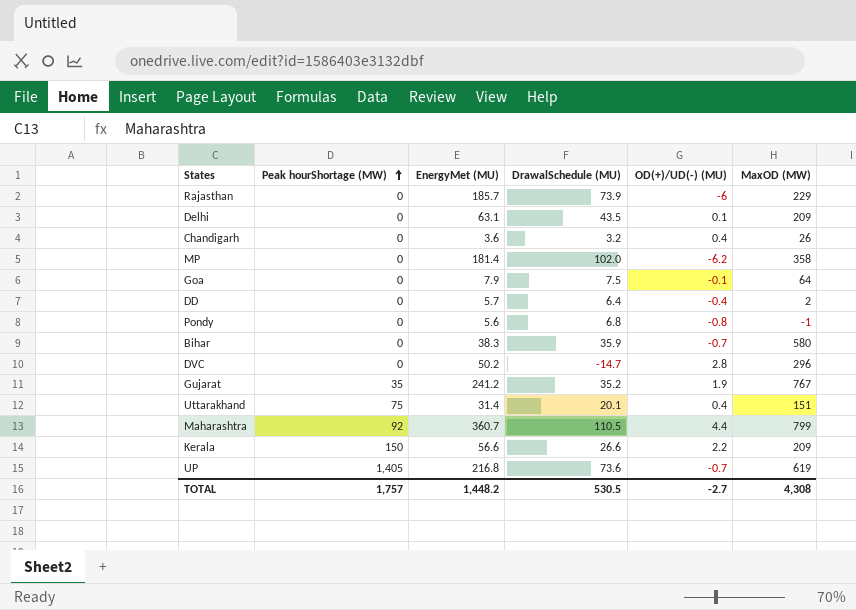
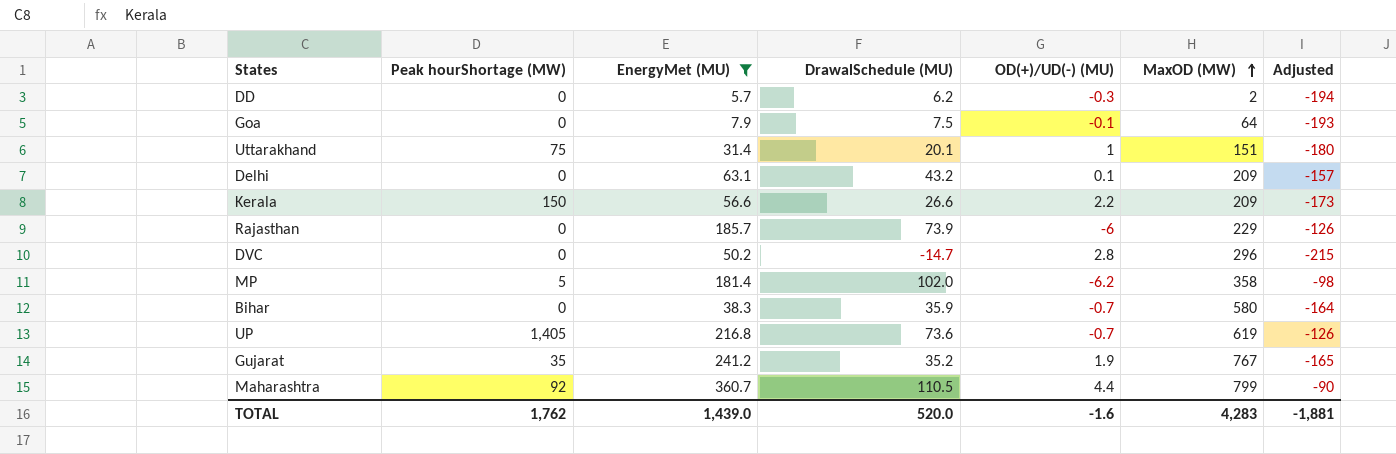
filter: none -> EnergyMet (MU) >= 5.7
row order: Peak hourShortage (MW) ascending -> MaxOD (MW) ascending
column Adjusted | formula: none -> [DrawalSchedule (MU)] - 200
DD | DrawalSchedule (MU): 6.4 -> 6.2
DD | OD(+)/UD(-) (MU): -0.4 -> -0.3
Uttarakhand | OD(+)/UD(-) (MU): 0.4 -> 1
Delhi | DrawalSchedule (MU): 43.5 -> 43.2
MP | Peak hourShortage (MW): 0 -> 5
TOTAL | Peak hourShortage (MW): 1,757 -> 1,762
TOTAL | EnergyMet (MU): 1,448.2 -> 1,439.0
TOTAL | DrawalSchedule (MU): 530.5 -> 520.0
TOTAL | OD(+)/UD(-) (MU): -2.7 -> -1.6
TOTAL | MaxOD (MW): 4,308 -> 4,283

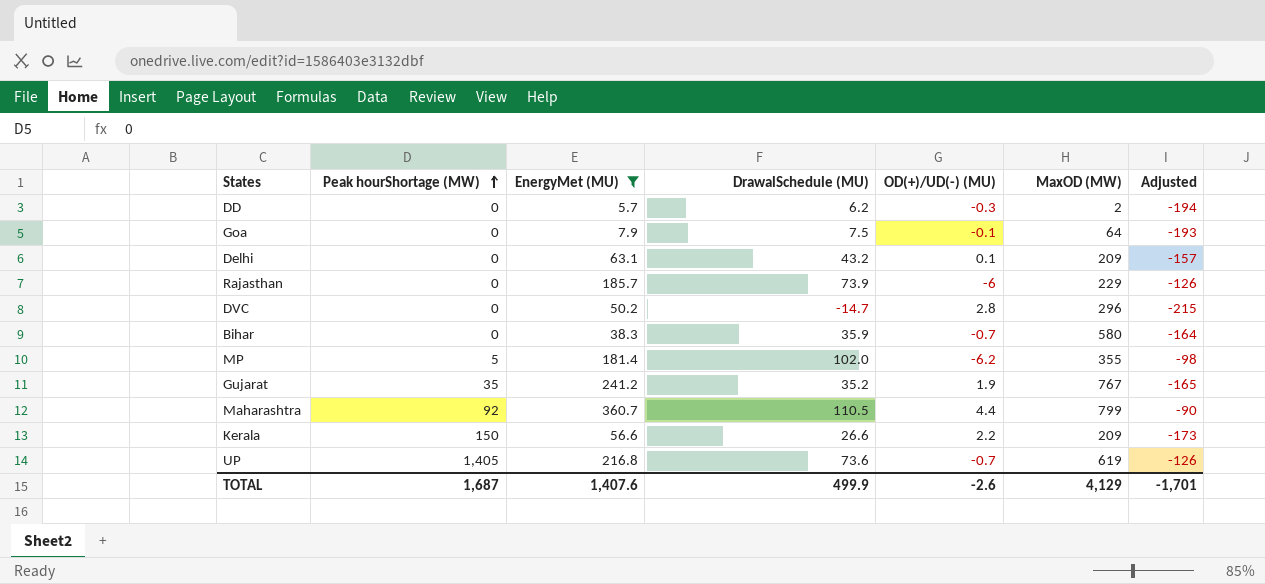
row order: MaxOD (MW) ascending -> Peak hourShortage (MW) ascending
row Uttarakhand: 75 | 31.4 | 20.1 | 1 | 151 | -180 -> none
MP | MaxOD (MW): 358 -> 355
TOTAL | Peak hourShortage (MW): 1,762 -> 1,687
TOTAL | EnergyMet (MU): 1,439.0 -> 1,407.6
TOTAL | DrawalSchedule (MU): 520.0 -> 499.9
TOTAL | OD(+)/UD(-) (MU): -1.6 -> -2.6
TOTAL | MaxOD (MW): 4,283 -> 4,129
TOTAL | Adjusted: -1,881 -> -1,701

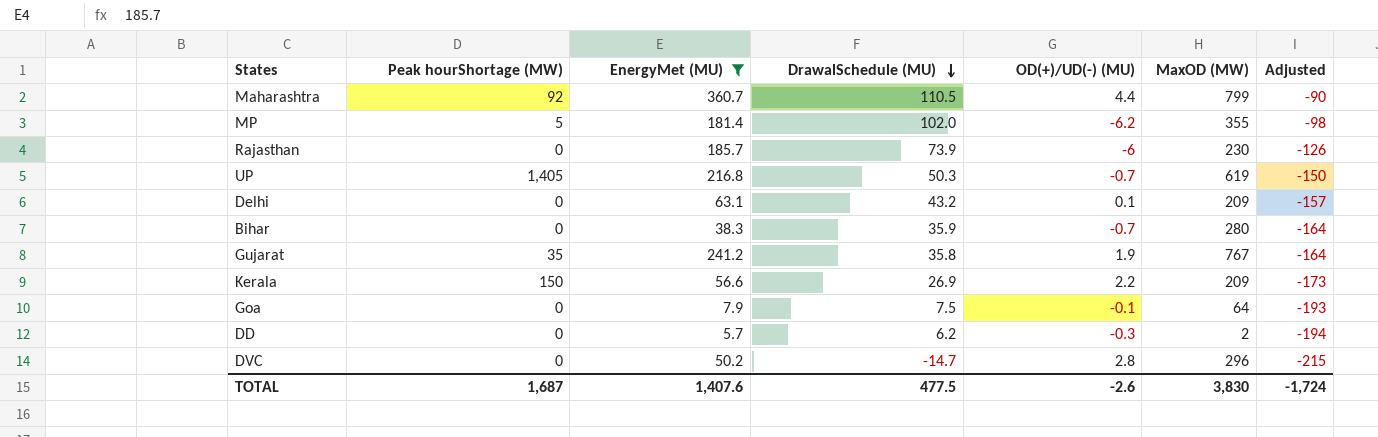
row order: Peak hourShortage (MW) ascending -> DrawalSchedule (MU) descending
Rajasthan | MaxOD (MW): 229 -> 230
UP | DrawalSchedule (MU): 73.6 -> 50.3
UP | Adjusted: -126 -> -150
Bihar | MaxOD (MW): 580 -> 280
Gujarat | DrawalSchedule (MU): 35.2 -> 35.8
Gujarat | Adjusted: -165 -> -164
Kerala | DrawalSchedule (MU): 26.6 -> 26.9
TOTAL | DrawalSchedule (MU): 499.9 -> 477.5
TOTAL | MaxOD (MW): 4,129 -> 3,830
TOTAL | Adjusted: -1,701 -> -1,724

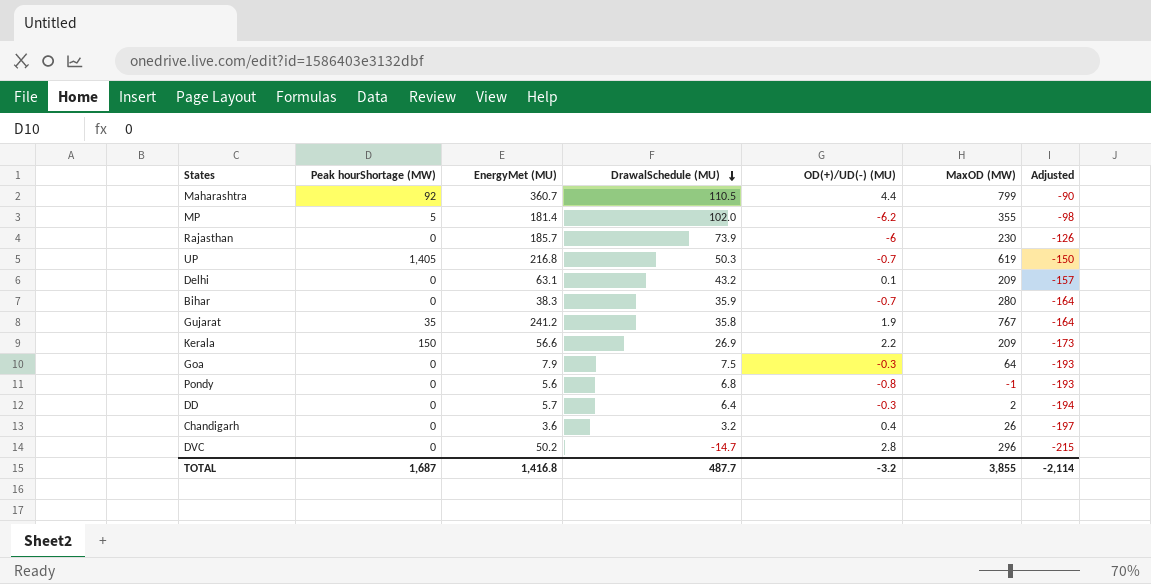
filter: EnergyMet (MU) >= 5.7 -> none
Goa | OD(+)/UD(-) (MU): -0.1 -> -0.3
DD | DrawalSchedule (MU): 6.2 -> 6.4
TOTAL | EnergyMet (MU): 1,407.6 -> 1,416.8
TOTAL | DrawalSchedule (MU): 477.5 -> 487.7
TOTAL | OD(+)/UD(-) (MU): -2.6 -> -3.2
TOTAL | MaxOD (MW): 3,830 -> 3,855
TOTAL | Adjusted: -1,724 -> -2,114

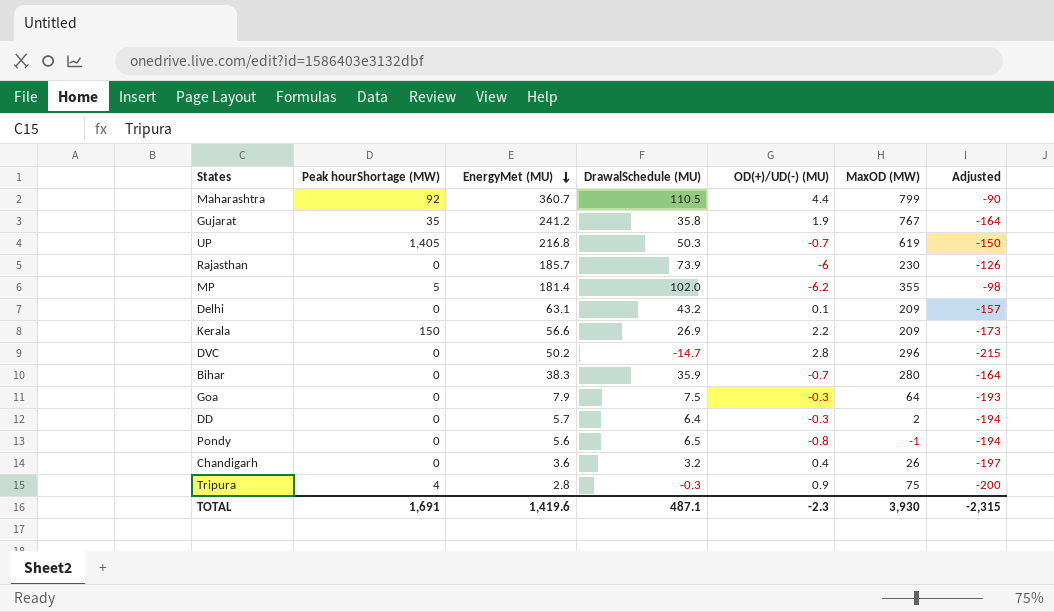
row order: DrawalSchedule (MU) descending -> EnergyMet (MU) descending
Pondy | DrawalSchedule (MU): 6.8 -> 6.5
Pondy | Adjusted: -193 -> -194
row Tripura: none -> 4 | 2.8 | -0.3 | 0.9 | 75 | -200
TOTAL | Peak hourShortage (MW): 1,687 -> 1,691
TOTAL | EnergyMet (MU): 1,416.8 -> 1,419.6
TOTAL | DrawalSchedule (MU): 487.7 -> 487.1
TOTAL | OD(+)/UD(-) (MU): -3.2 -> -2.3
TOTAL | MaxOD (MW): 3,855 -> 3,930
TOTAL | Adjusted: -2,114 -> -2,315

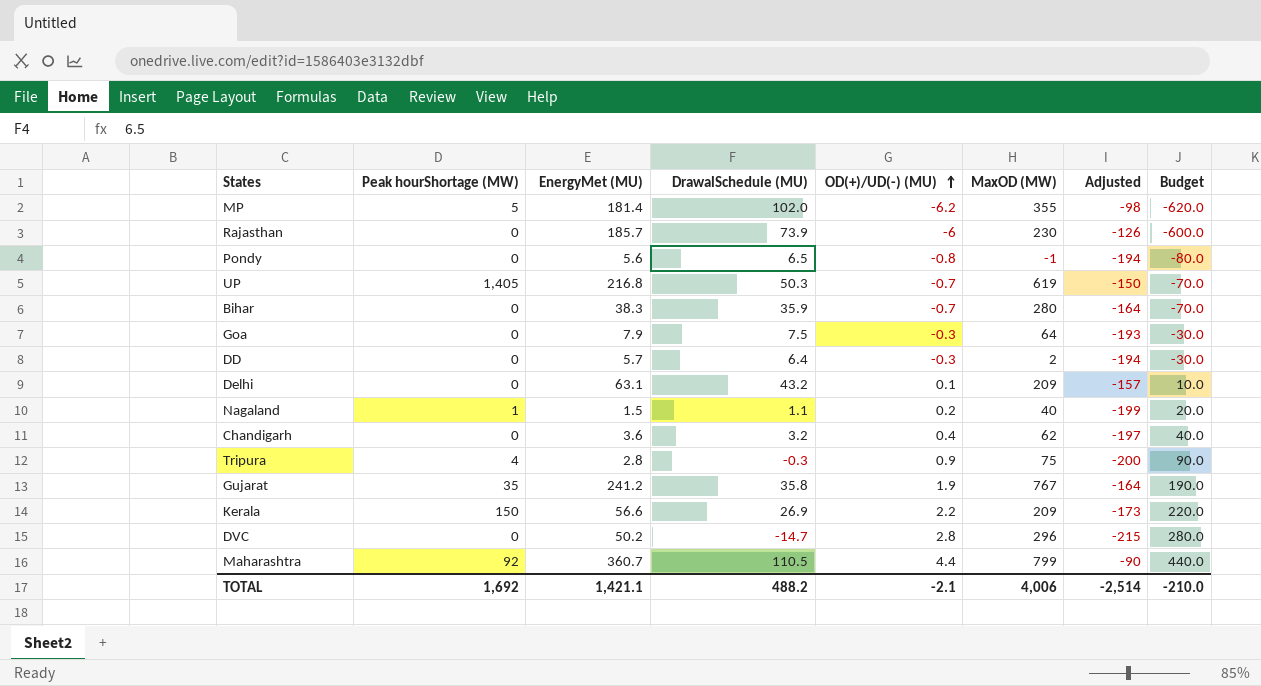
row order: EnergyMet (MU) descending -> OD(+)/UD(-) (MU) ascending
column Budget | formula: none -> [OD(+)/UD(-) (MU)] * 100
row Nagaland: none -> 1 | 1.5 | 1.1 | 0.2 | 40 | -199 | 20.0
Chandigarh | MaxOD (MW): 26 -> 62
TOTAL | Peak hourShortage (MW): 1,691 -> 1,692
TOTAL | EnergyMet (MU): 1,419.6 -> 1,421.1
TOTAL | DrawalSchedule (MU): 487.1 -> 488.2
TOTAL | OD(+)/UD(-) (MU): -2.3 -> -2.1
TOTAL | MaxOD (MW): 3,930 -> 4,006
TOTAL | Adjusted: -2,315 -> -2,514

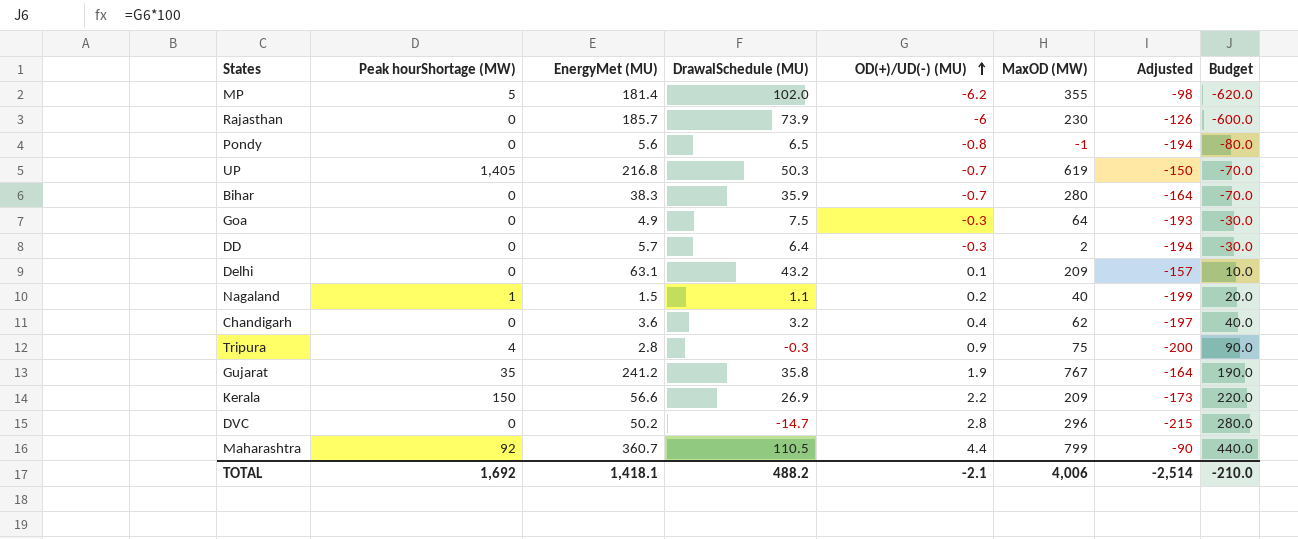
Goa | EnergyMet (MU): 7.9 -> 4.9
TOTAL | EnergyMet (MU): 1,421.1 -> 1,418.1

